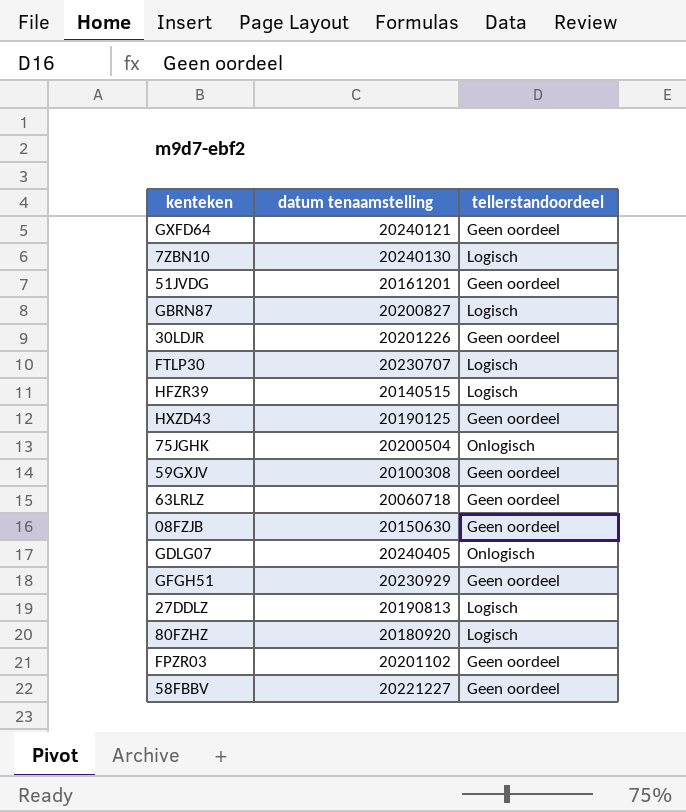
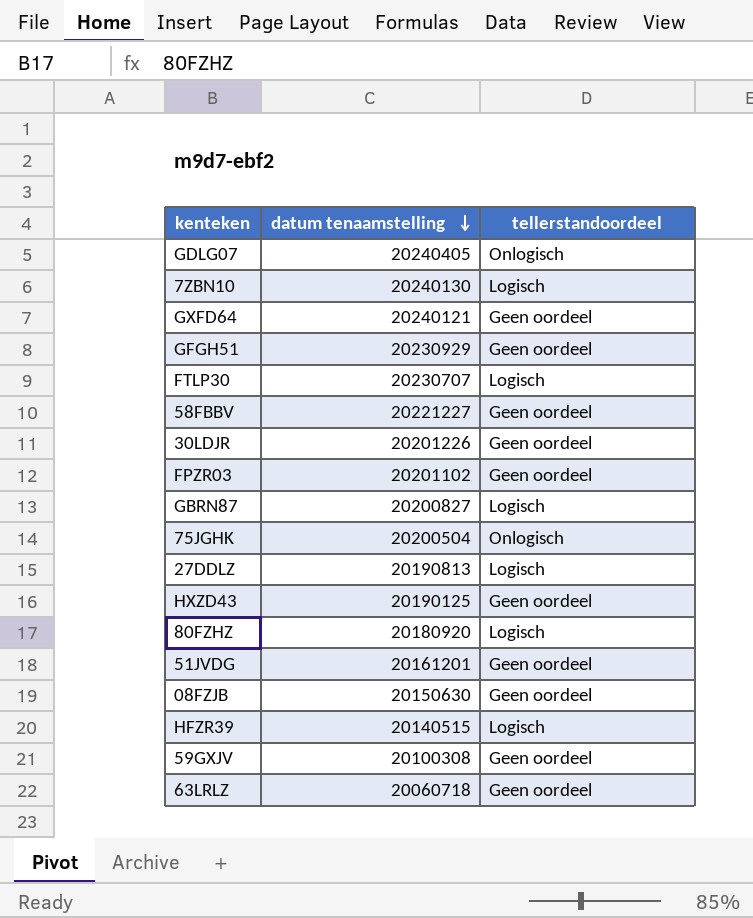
row order: none -> datum tenaamstelling descending

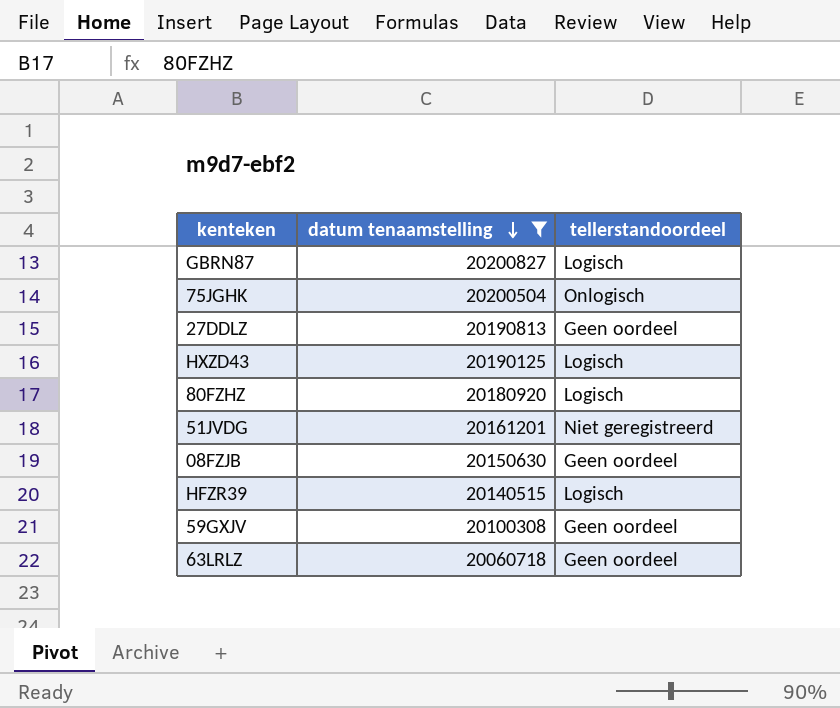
filter: none -> datum tenaamstelling <= 20200827
27DDLZ | tellerstandoordeel: Logisch -> Geen oordeel
HXZD43 | tellerstandoordeel: Geen oordeel -> Logisch
51JVDG | tellerstandoordeel: Geen oordeel -> Niet geregistreerd

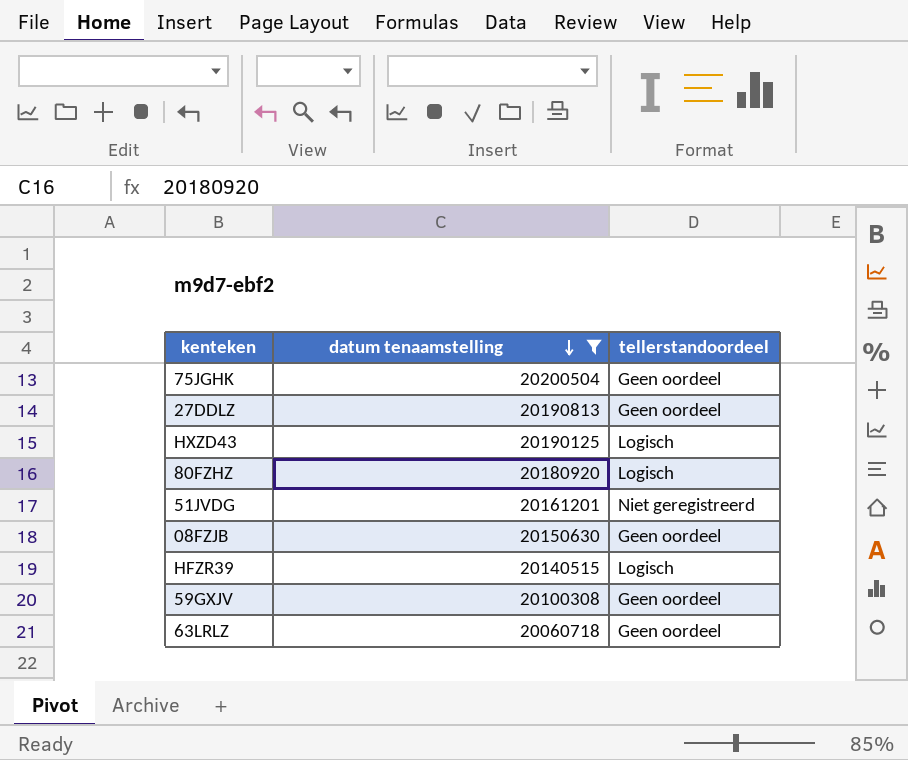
row GBRN87: 20200827 | Logisch -> none
75JGHK | tellerstandoordeel: Onlogisch -> Geen oordeel

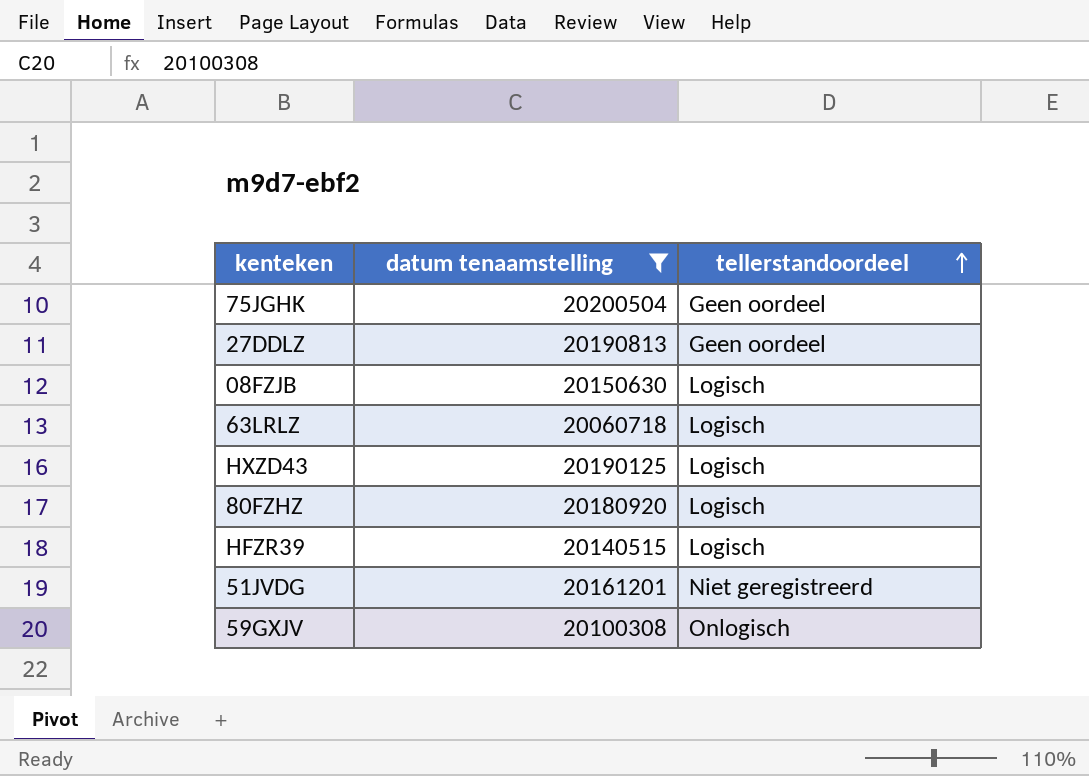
row order: datum tenaamstelling descending -> tellerstandoordeel ascending
08FZJB | tellerstandoordeel: Geen oordeel -> Logisch
63LRLZ | tellerstandoordeel: Geen oordeel -> Logisch
59GXJV | tellerstandoordeel: Geen oordeel -> Onlogisch

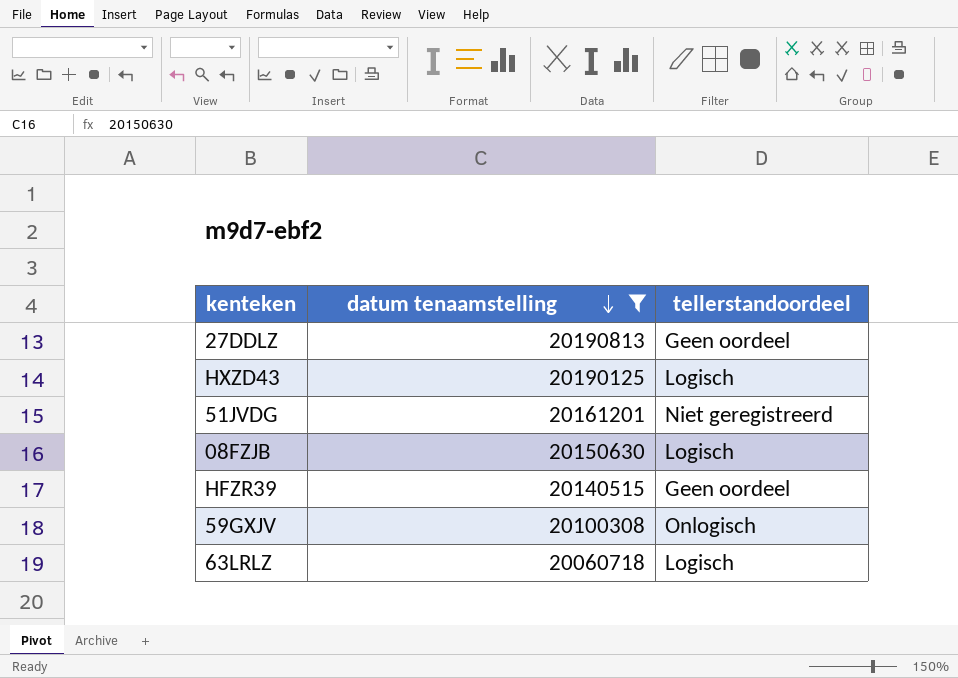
row order: tellerstandoordeel ascending -> datum tenaamstelling descending
row 75JGHK: 20200504 | Geen oordeel -> none
row 80FZHZ: 20180920 | Logisch -> none
HFZR39 | tellerstandoordeel: Logisch -> Geen oordeel

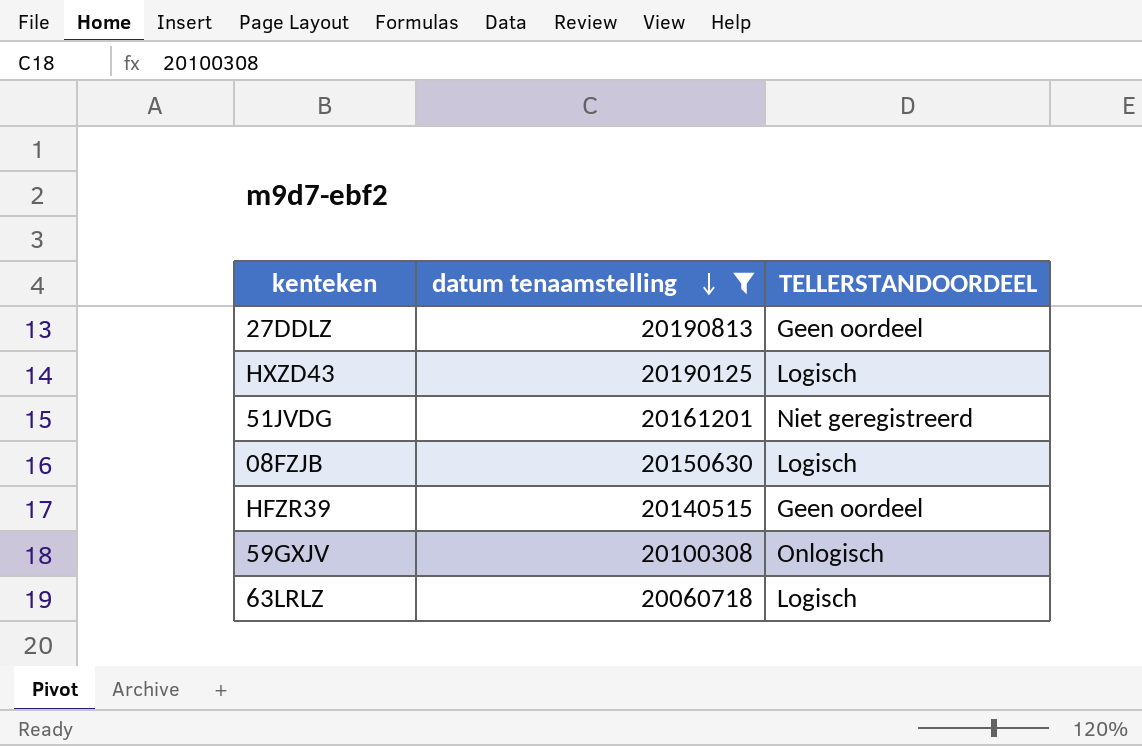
column name: tellerstandoordeel -> TELLERSTANDOORDEEL

